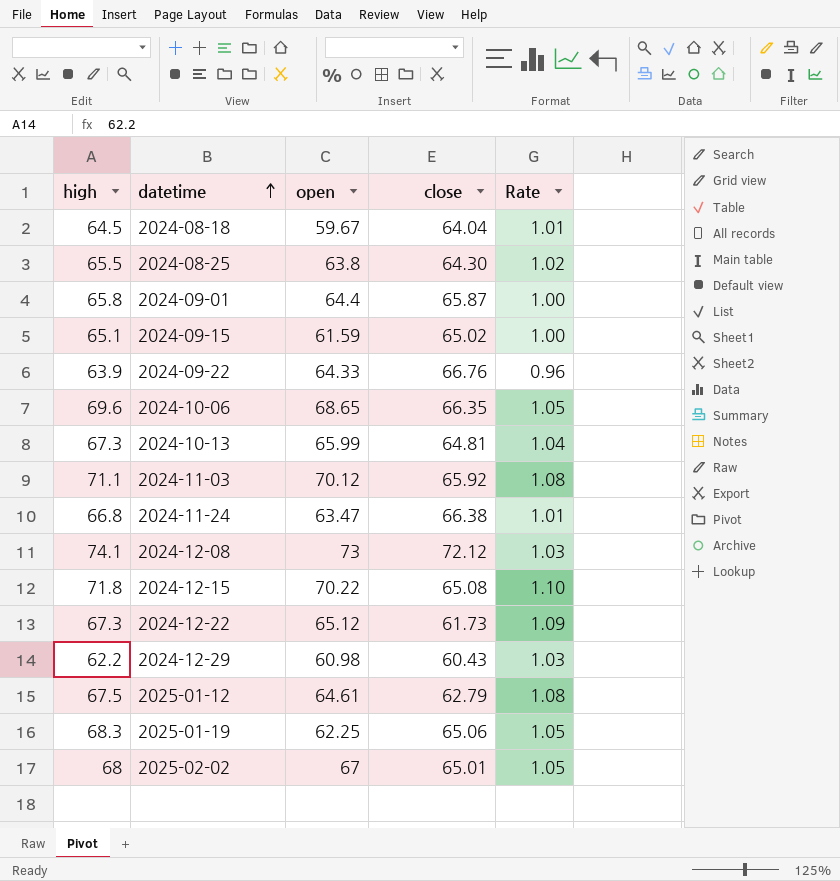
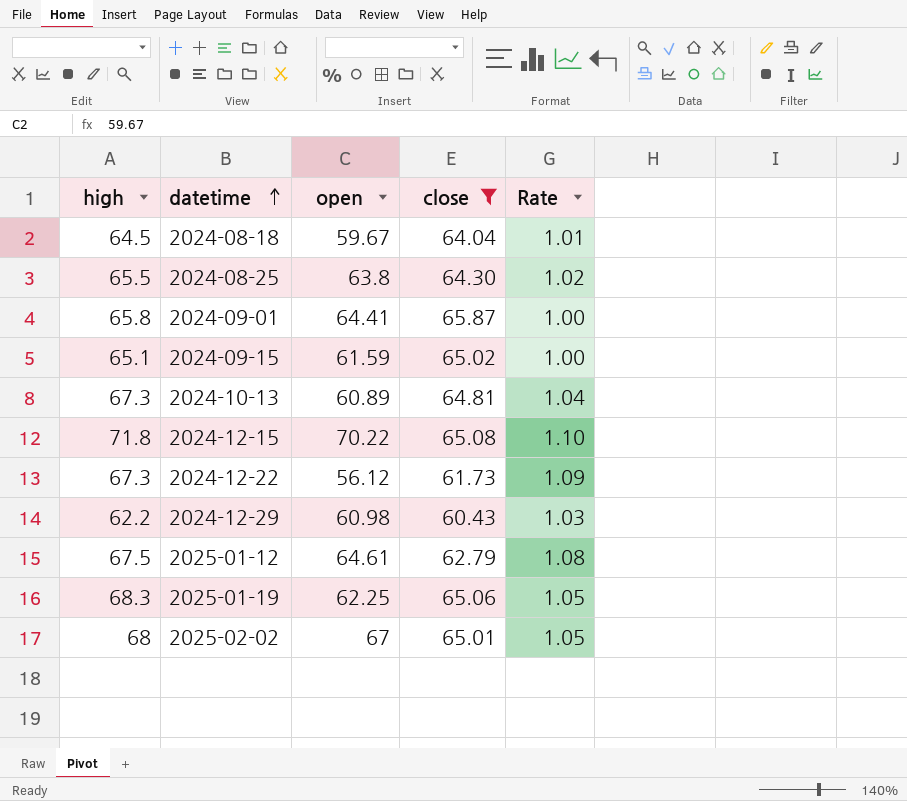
filter: none -> close <= 65.87
2024-09-01 | open: 64.4 -> 64.41
2024-10-13 | open: 65.99 -> 60.89
2024-12-22 | open: 65.12 -> 56.12

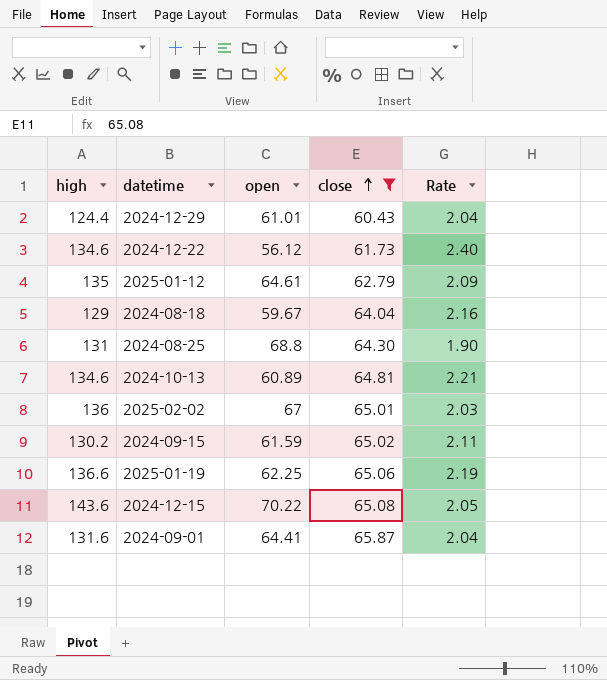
row order: datetime ascending -> close ascending
column Rate | formula: [high] / [close] -> [high] / [open]
2024-12-29 | high: 62.2 -> 124.4
2024-12-29 | open: 60.98 -> 61.01
2024-12-22 | high: 67.3 -> 134.6
2025-01-12 | high: 67.5 -> 135
2024-08-18 | high: 64.5 -> 129
2024-08-25 | high: 65.5 -> 131
2024-08-25 | open: 63.8 -> 68.8
2024-10-13 | high: 67.3 -> 134.6
2025-02-02 | high: 68 -> 136
2024-09-15 | high: 65.1 -> 130.2
2025-01-19 | high: 68.3 -> 136.6
2024-12-15 | high: 71.8 -> 143.6
2024-09-01 | high: 65.8 -> 131.6

